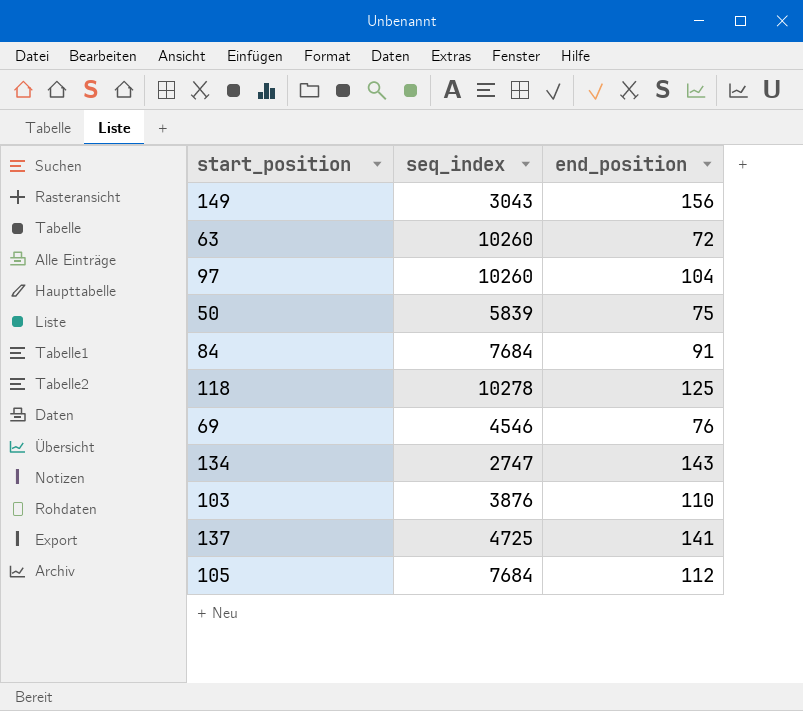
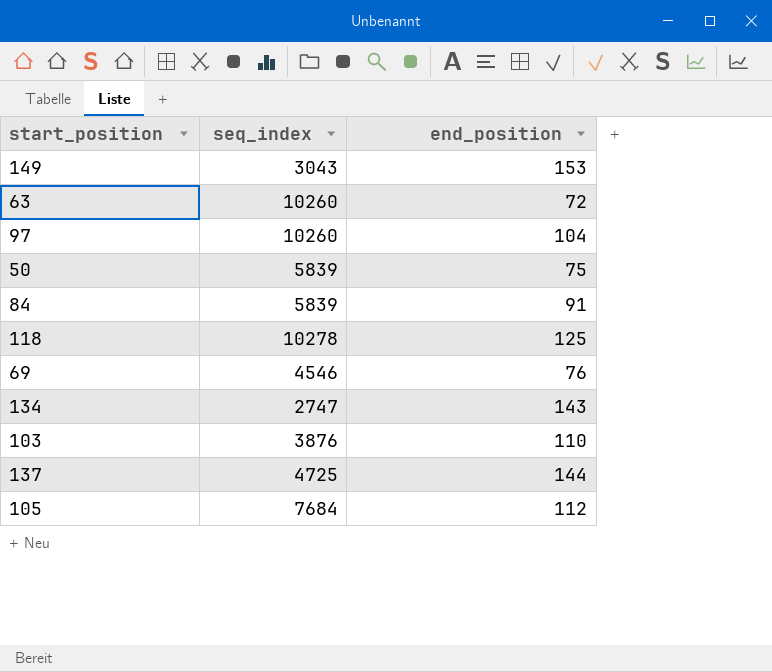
149 | end_position: 156 -> 153
84 | seq_index: 7684 -> 5839
137 | end_position: 141 -> 144

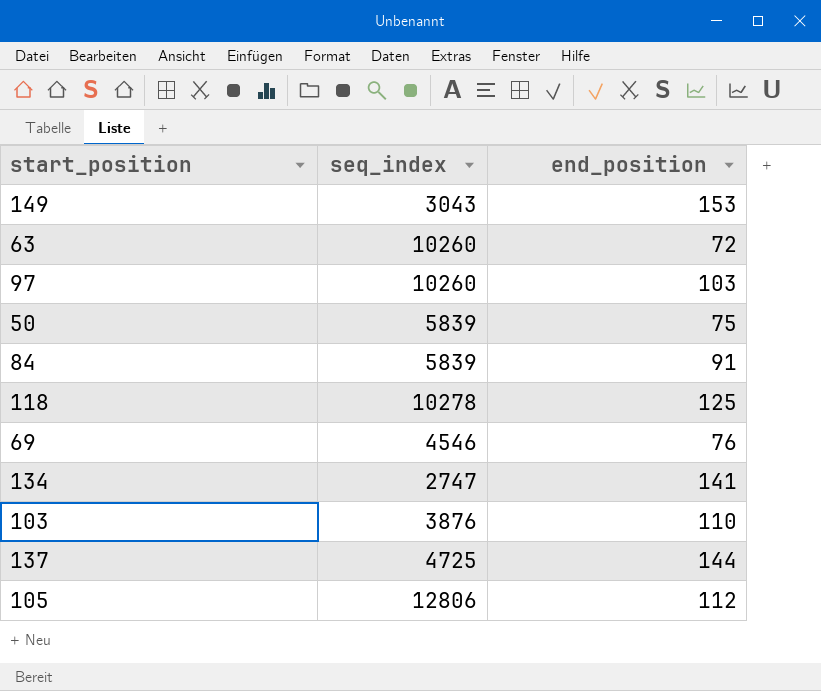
97 | end_position: 104 -> 103
134 | end_position: 143 -> 141
105 | seq_index: 7684 -> 12806

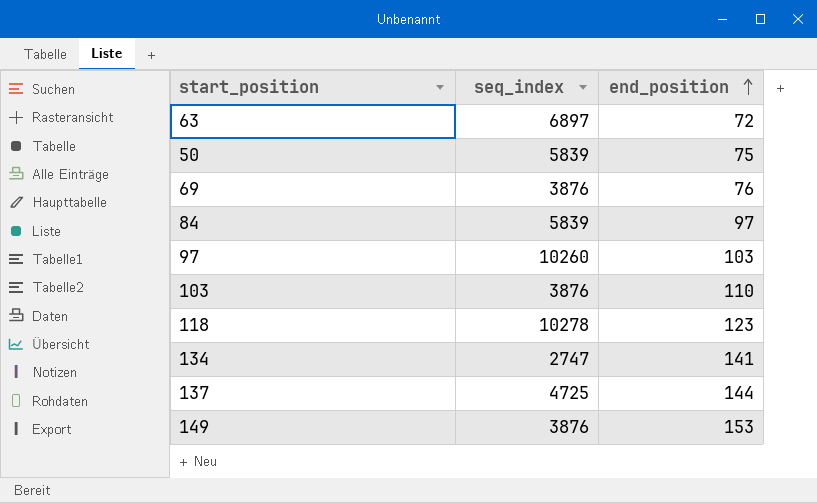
row order: none -> end_position ascending
row 105: 12806 | 112 -> none
63 | seq_index: 10260 -> 6897
69 | seq_index: 4546 -> 3876
84 | end_position: 91 -> 97
118 | end_position: 125 -> 123
149 | seq_index: 3043 -> 3876

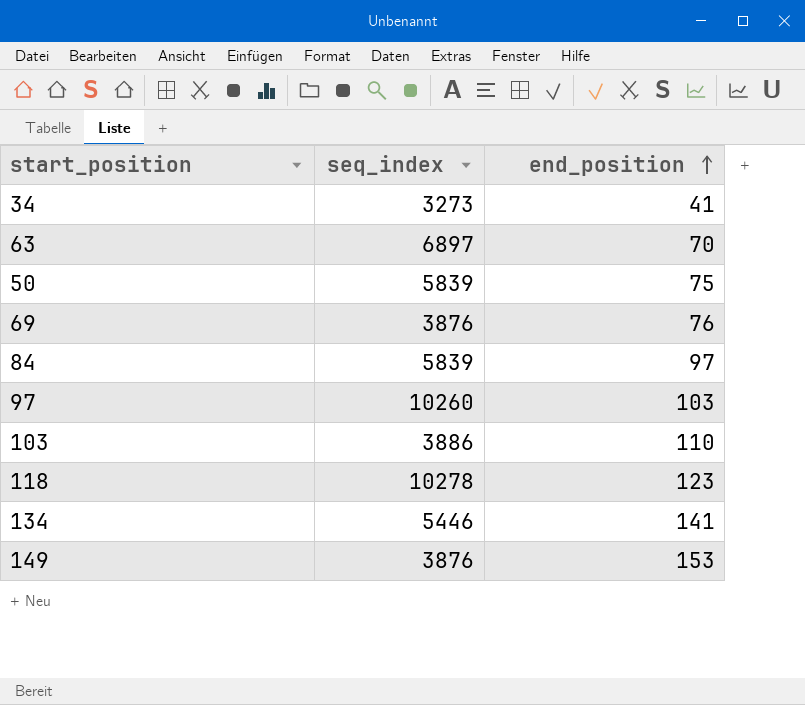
row 137: 4725 | 144 -> none
row 34: none -> 3273 | 41
63 | end_position: 72 -> 70
103 | seq_index: 3876 -> 3886
134 | seq_index: 2747 -> 5446

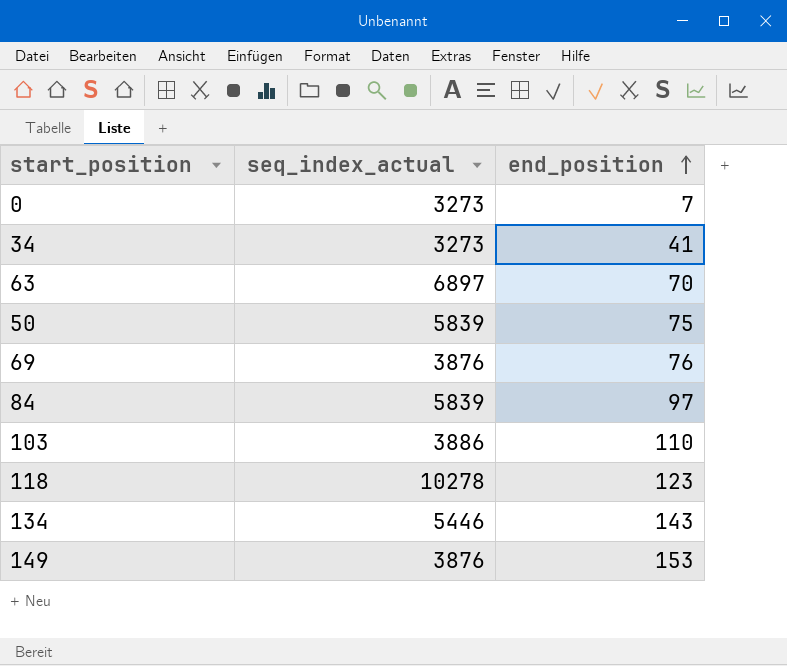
column name: seq_index -> seq_index_actual
row 97: 10260 | 103 -> none
row 0: none -> 3273 | 7
134 | end_position: 141 -> 143

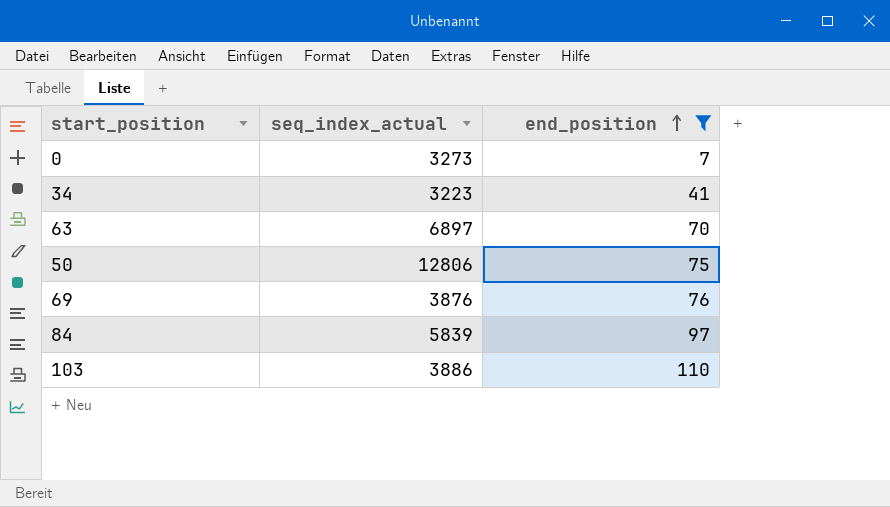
filter: none -> end_position <= 110
34 | seq_index_actual: 3273 -> 3223
50 | seq_index_actual: 5839 -> 12806

